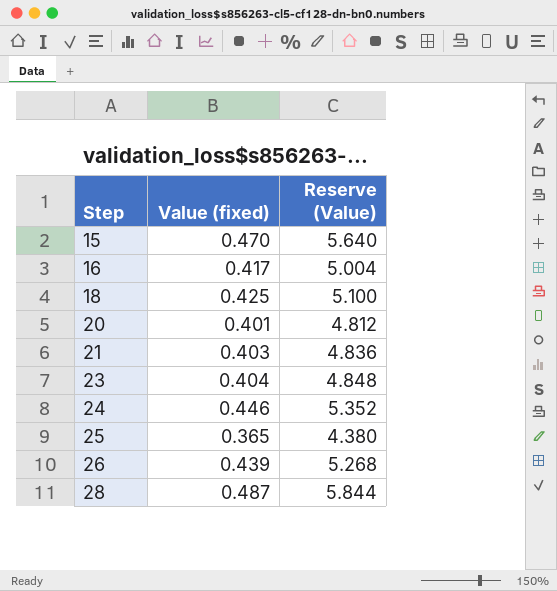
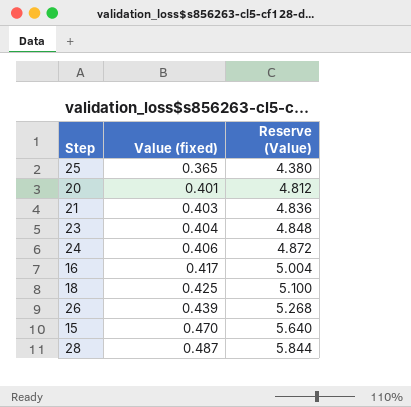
row order: Step ascending -> Value (fixed) ascending
24 | Value (fixed): 0.446 -> 0.406
24 | Reserve (Value): 5.352 -> 4.872

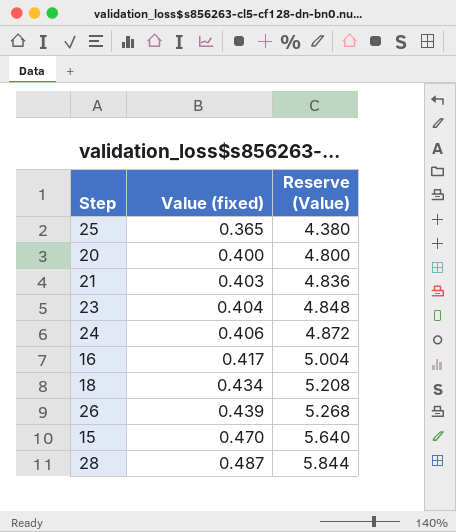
20 | Value (fixed): 0.401 -> 0.400
20 | Reserve (Value): 4.812 -> 4.800
18 | Value (fixed): 0.425 -> 0.434
18 | Reserve (Value): 5.100 -> 5.208

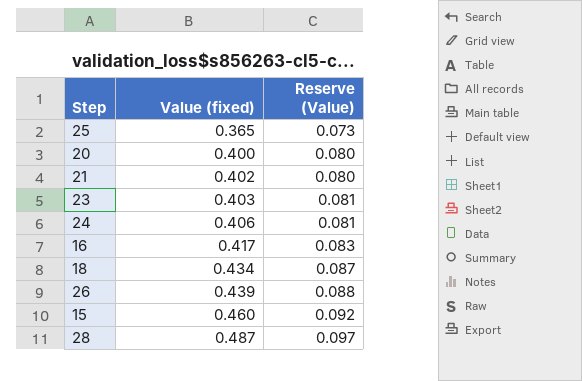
column Reserve (Value) | formula: [Value (fixed)] * 12 -> [Value (fixed)] * 0.2
21 | Value (fixed): 0.403 -> 0.402
23 | Value (fixed): 0.404 -> 0.403
15 | Value (fixed): 0.470 -> 0.460

